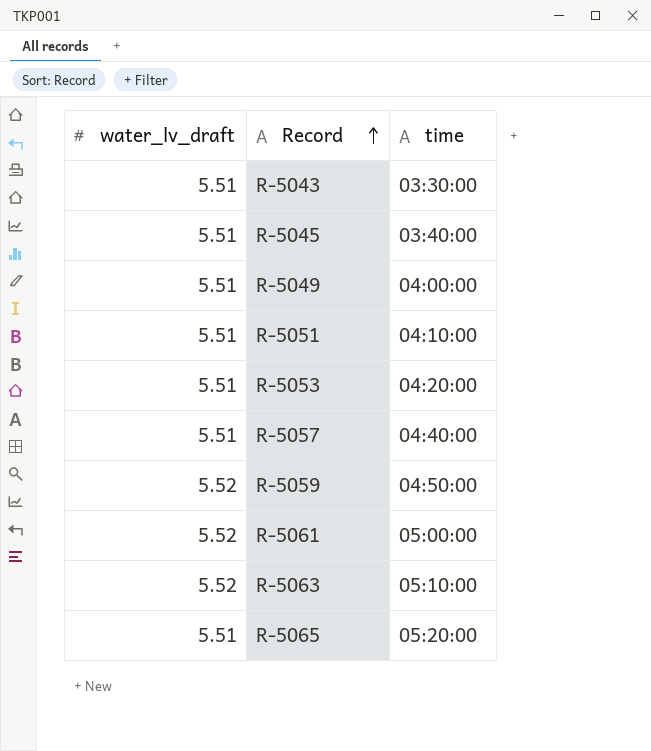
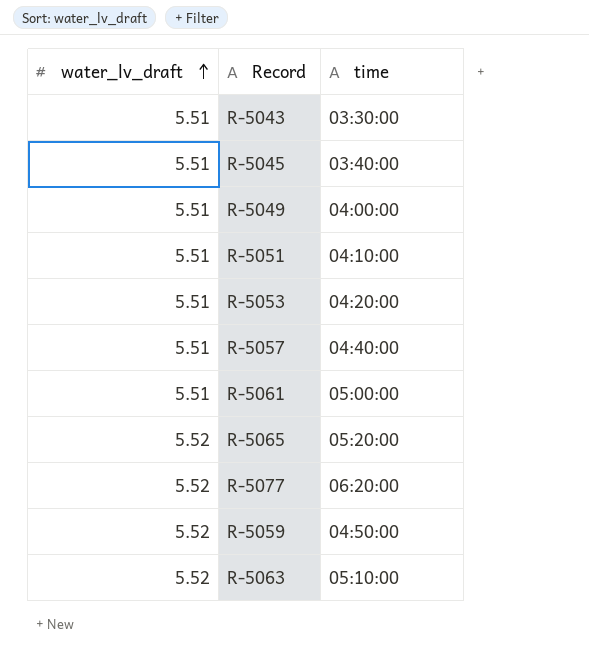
row order: Record ascending -> water_lv_draft ascending
R-5061 | water_lv_draft: 5.52 -> 5.51
R-5065 | water_lv_draft: 5.51 -> 5.52
row R-5077: none -> 5.52 | 06:20:00

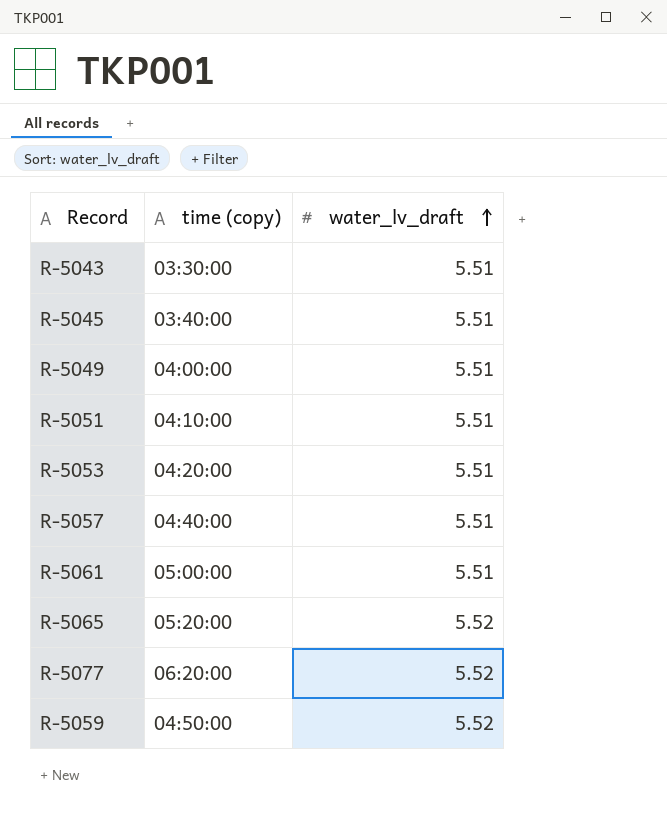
column name: time -> time (copy)
column water_lv_draft | position: 1 -> 3
row R-5063: 5.52 | 05:10:00 -> none

